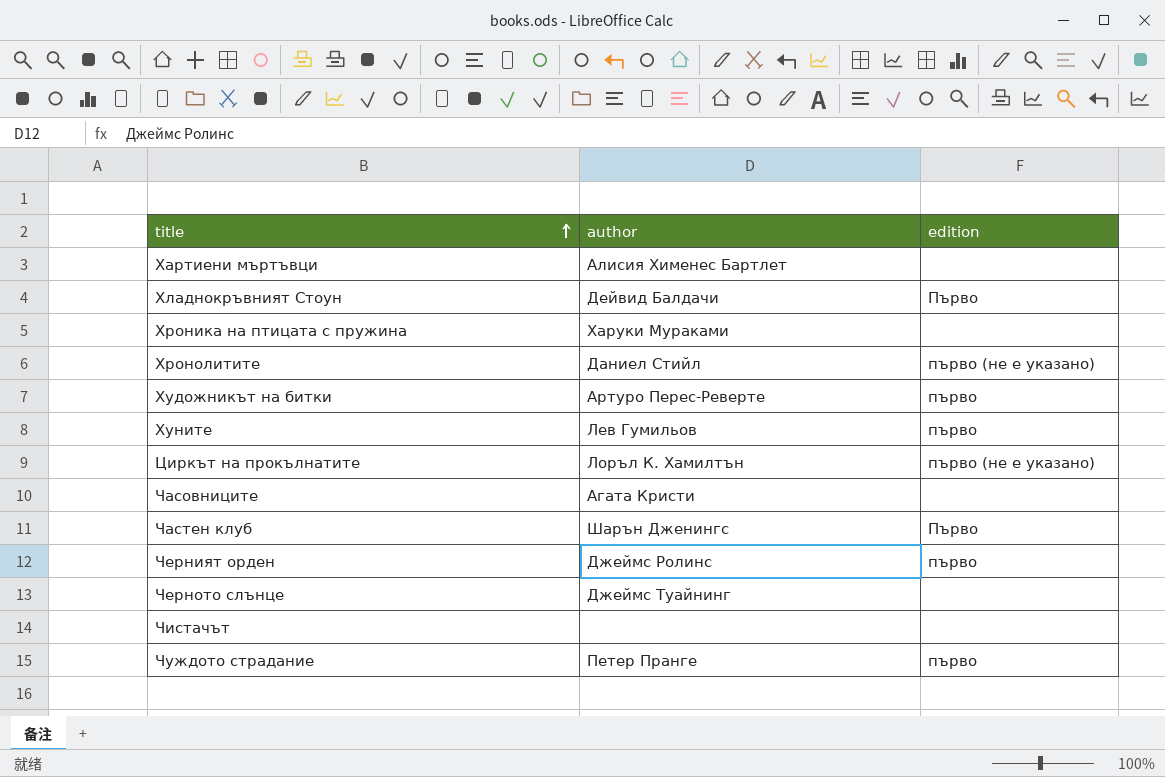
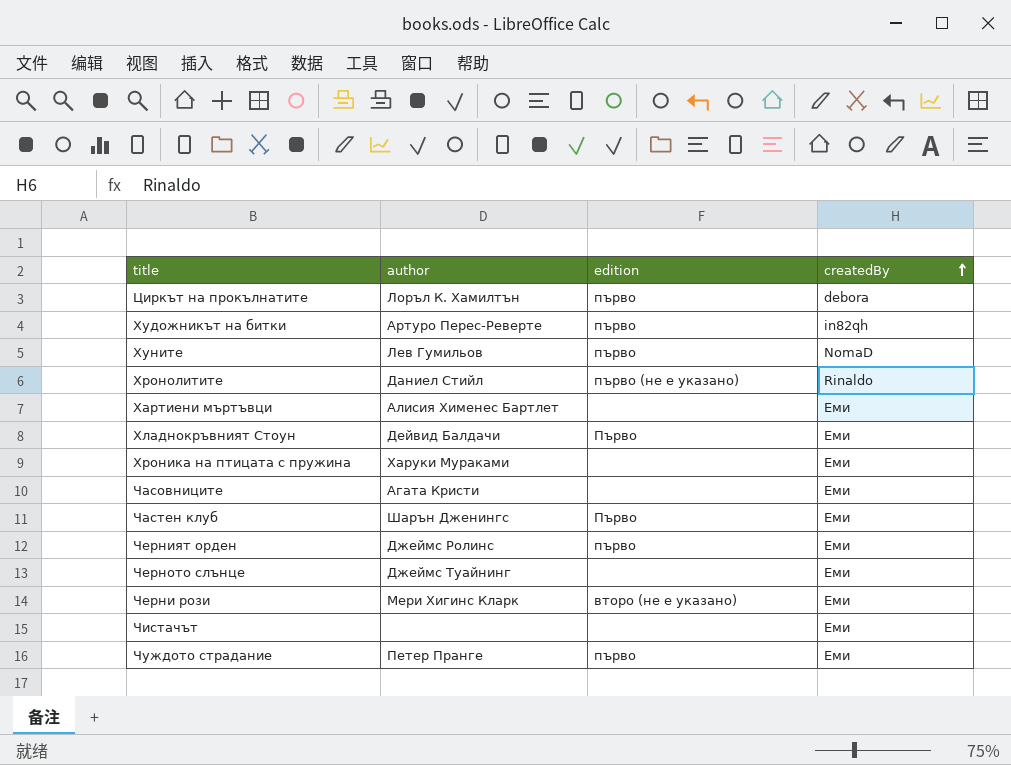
row order: title ascending -> createdBy ascending
column createdBy | position: none -> 4
Циркът на прокълнатите | edition: първо (не е указано) -> първо
row Черни рози: none -> Мери Хигинс Кларк | второ (не е указано) | Еми

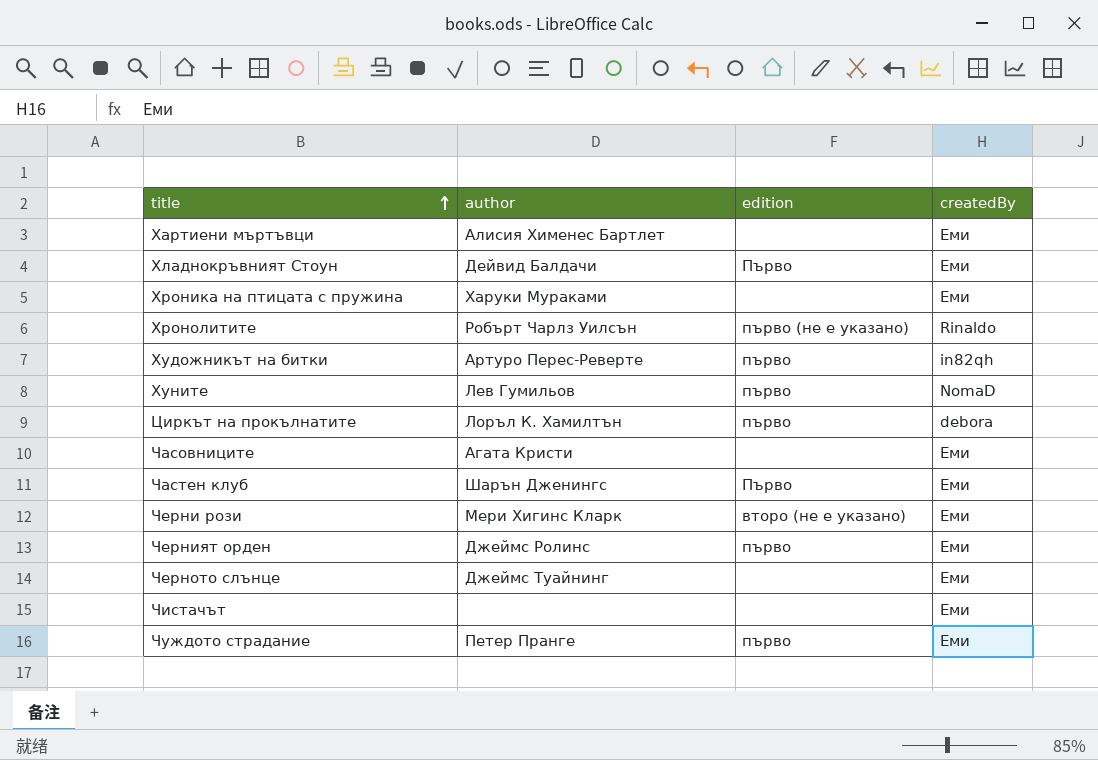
row order: createdBy ascending -> title ascending
Хронолитите | author: Даниел Стийл -> Робърт Чарлз Уилсън

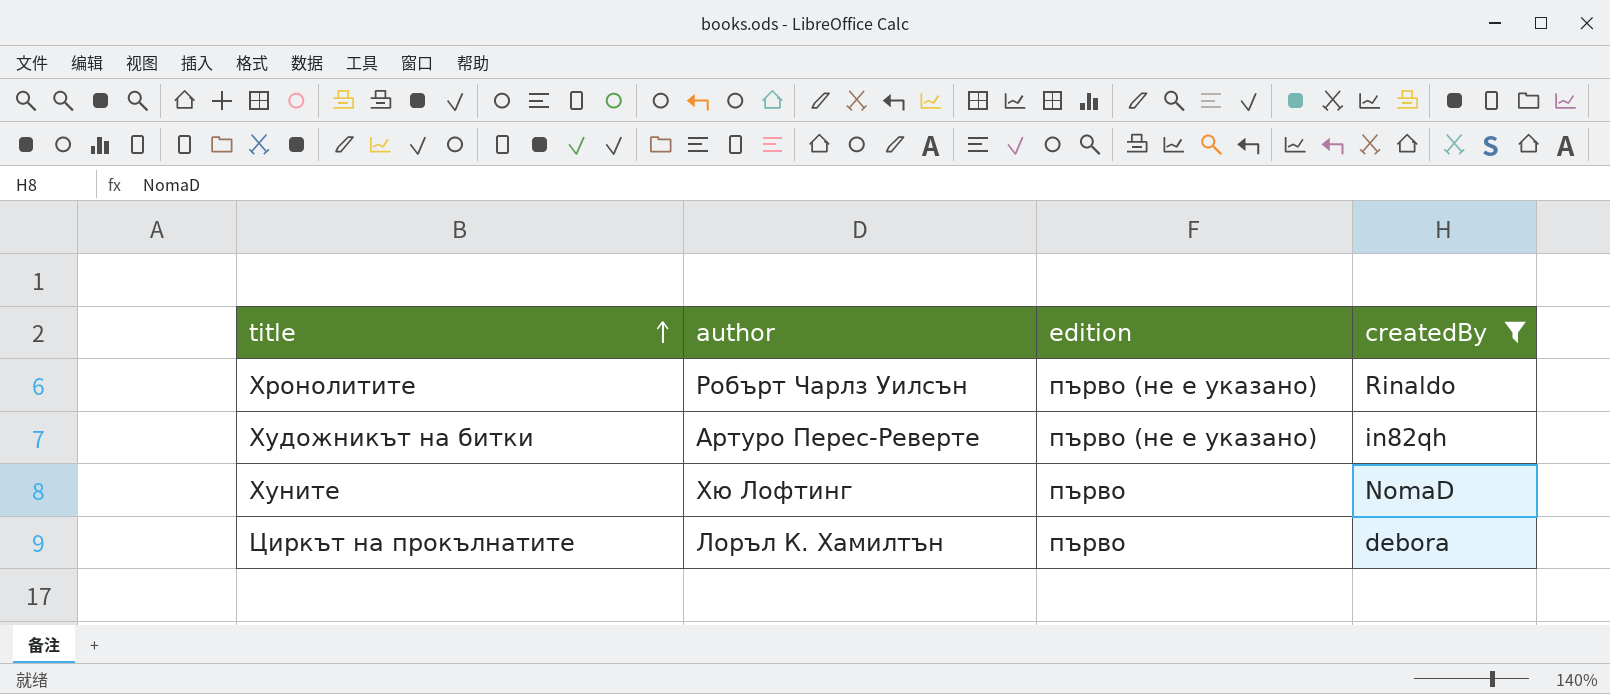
filter: none -> createdBy != Еми
Художникът на битки | edition: първо -> първо (не е указано)
Хуните | author: Лев Гумильов -> Хю Лофтинг

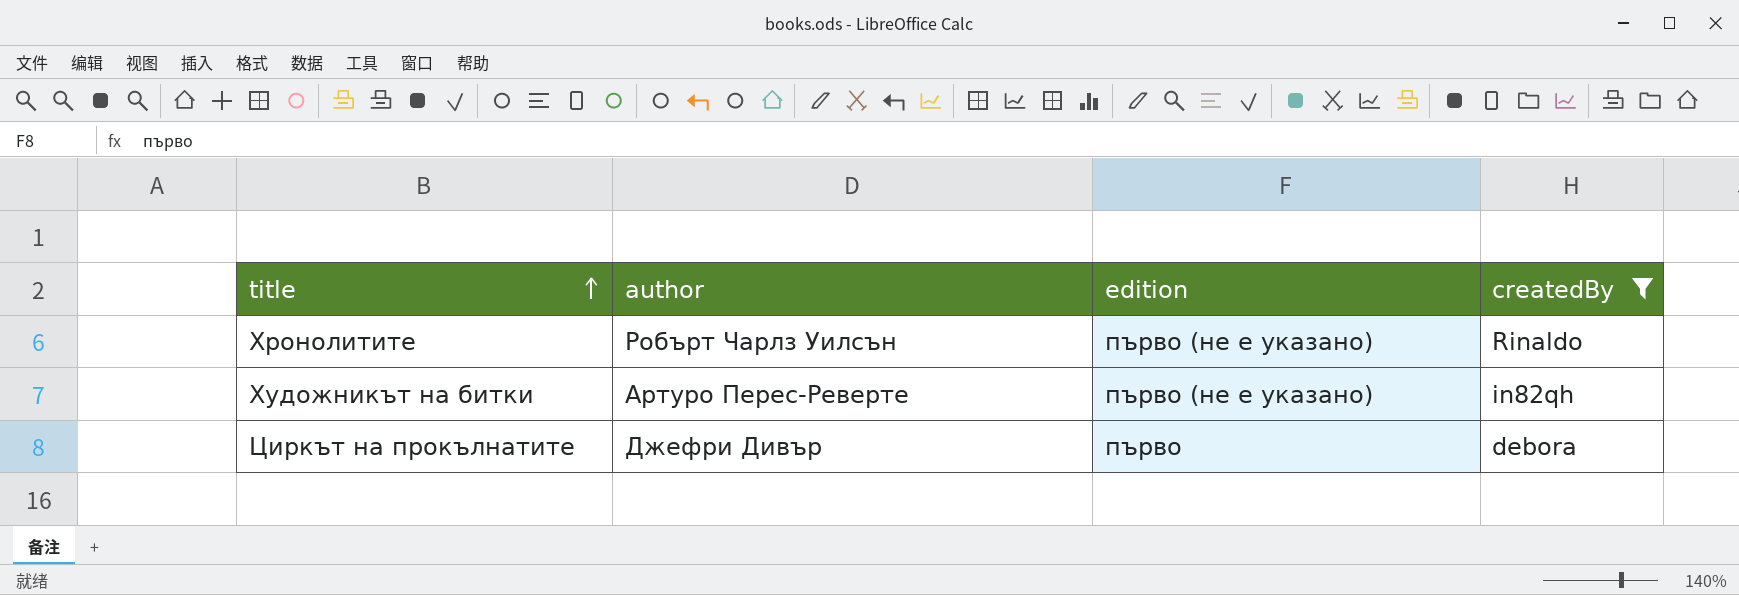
row Хуните: Хю Лофтинг | първо | NomaD -> none
Циркът на прокълнатите | author: Лоръл К. Хамилтън -> Джефри Дивър

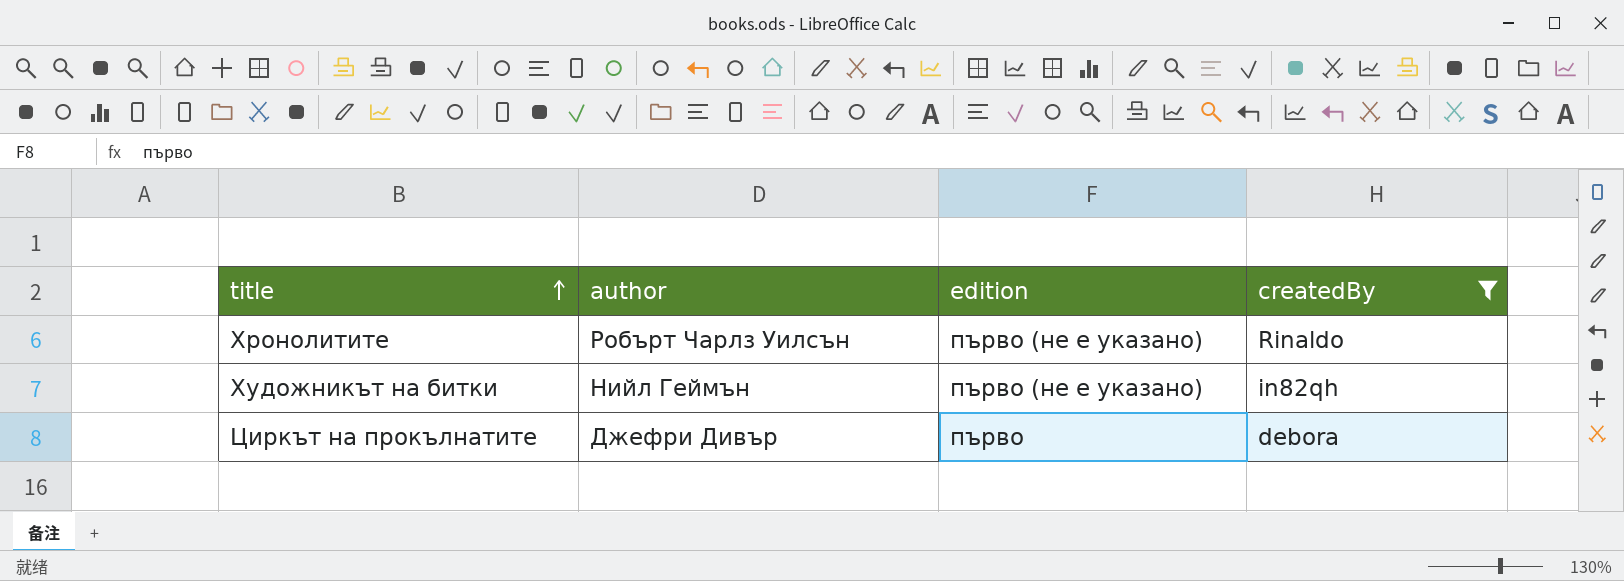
Художникът на битки | author: Артуро Перес-Реверте -> Нийл Геймън

